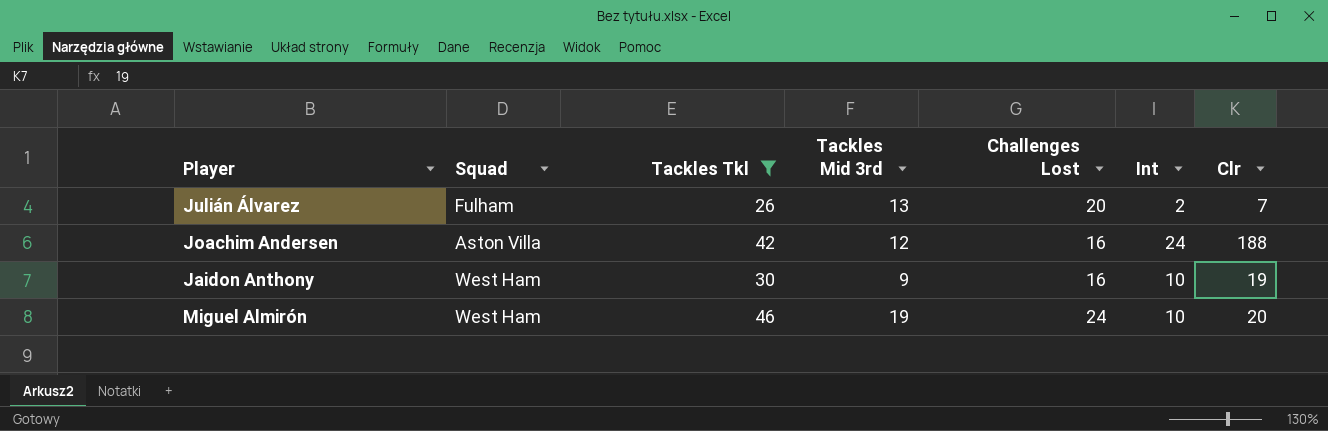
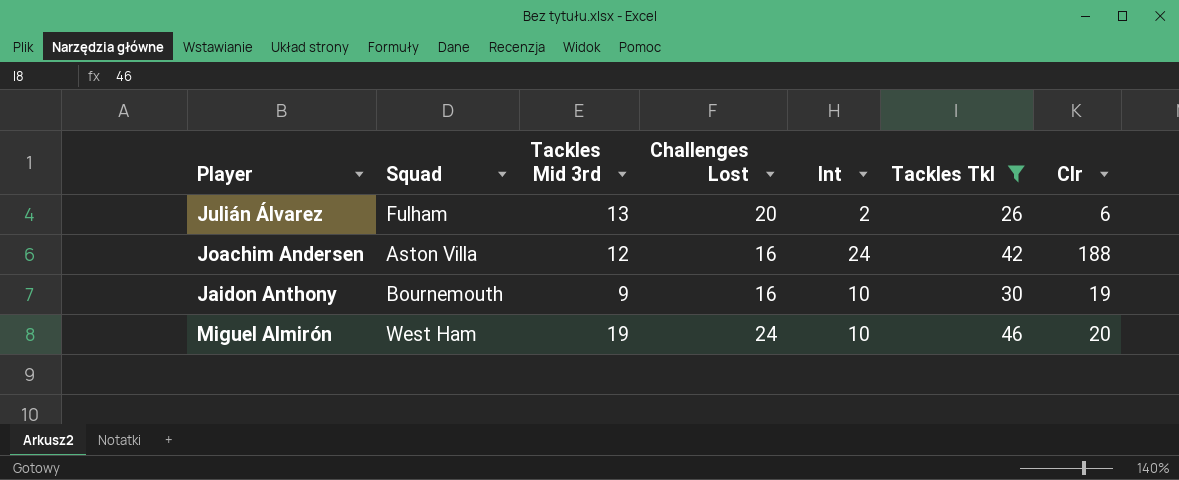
column Tackles Tkl | position: 3 -> 6
Julián Álvarez | Clr: 7 -> 6
Jaidon Anthony | Squad: West Ham -> Bournemouth

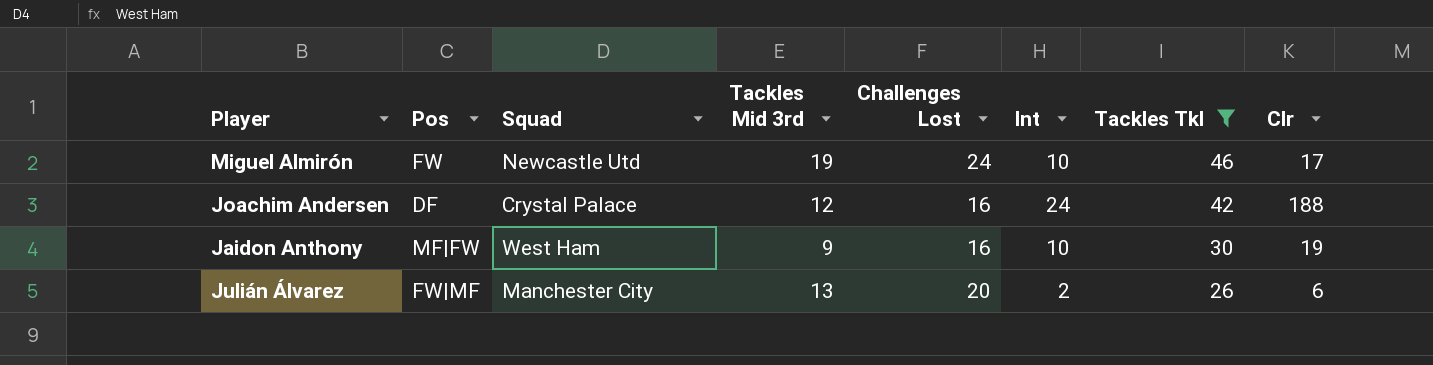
row order: none -> Tackles Tkl descending
column Pos | position: none -> 2
Miguel Almirón | Squad: West Ham -> Newcastle Utd
Miguel Almirón | Clr: 20 -> 17
Joachim Andersen | Squad: Aston Villa -> Crystal Palace
Jaidon Anthony | Squad: Bournemouth -> West Ham
Julián Álvarez | Squad: Fulham -> Manchester City

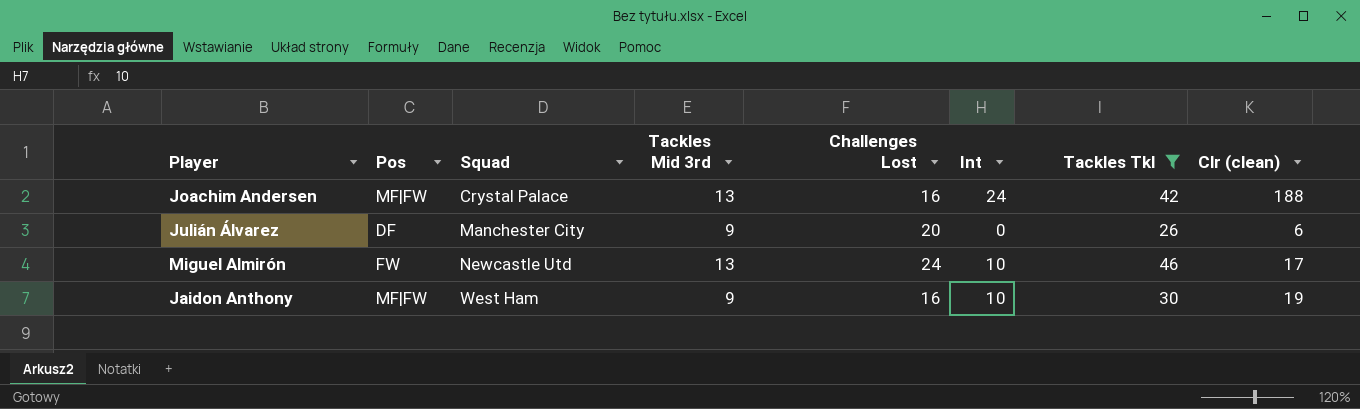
row order: Tackles Tkl descending -> Squad ascending
column name: Clr -> Clr (clean)
Joachim Andersen | Pos: DF -> MF|FW
Joachim Andersen | Tackles Mid 3rd: 12 -> 13
Julián Álvarez | Pos: FW|MF -> DF
Julián Álvarez | Tackles Mid 3rd: 13 -> 9
Julián Álvarez | Int: 2 -> 0
Miguel Almirón | Tackles Mid 3rd: 19 -> 13

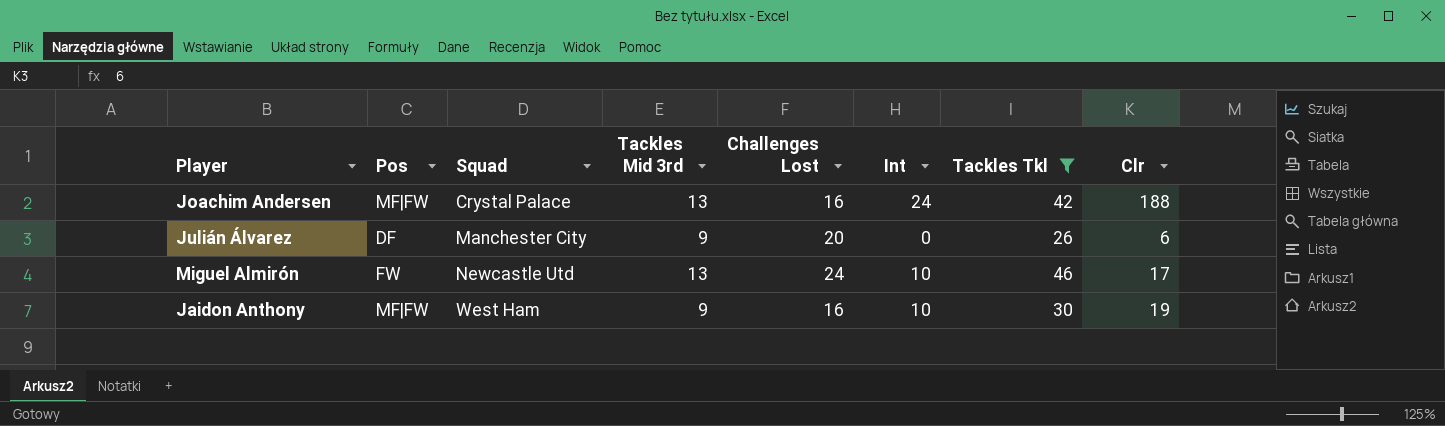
column name: Clr (clean) -> Clr

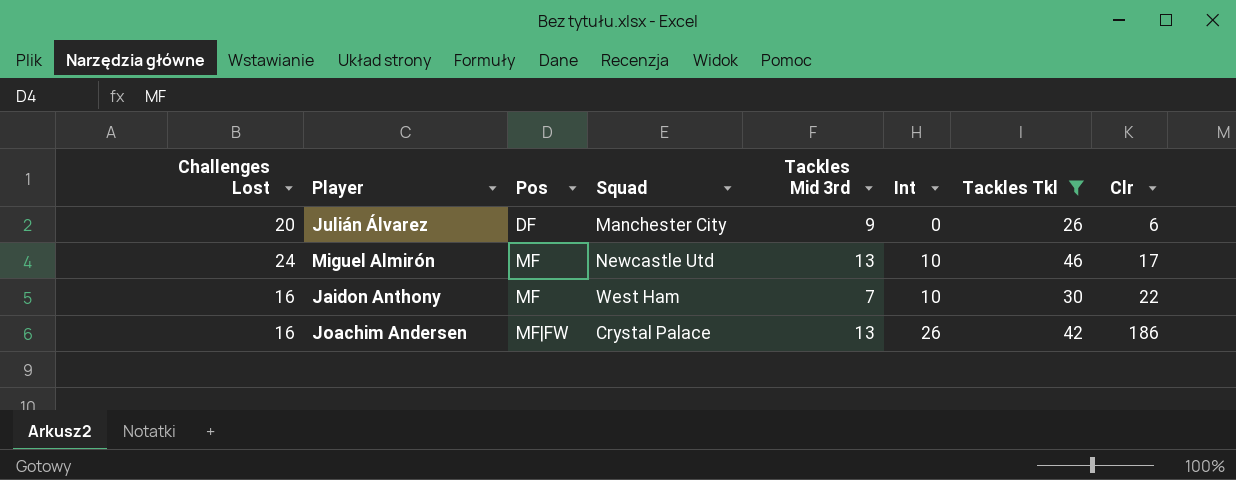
row order: Squad ascending -> Pos ascending
column Challenges Lost | position: 5 -> 1
Miguel Almirón | Pos: FW -> MF
Jaidon Anthony | Pos: MF|FW -> MF
Jaidon Anthony | Tackles Mid 3rd: 9 -> 7
Jaidon Anthony | Clr: 19 -> 22
Joachim Andersen | Int: 24 -> 26
Joachim Andersen | Clr: 188 -> 186

